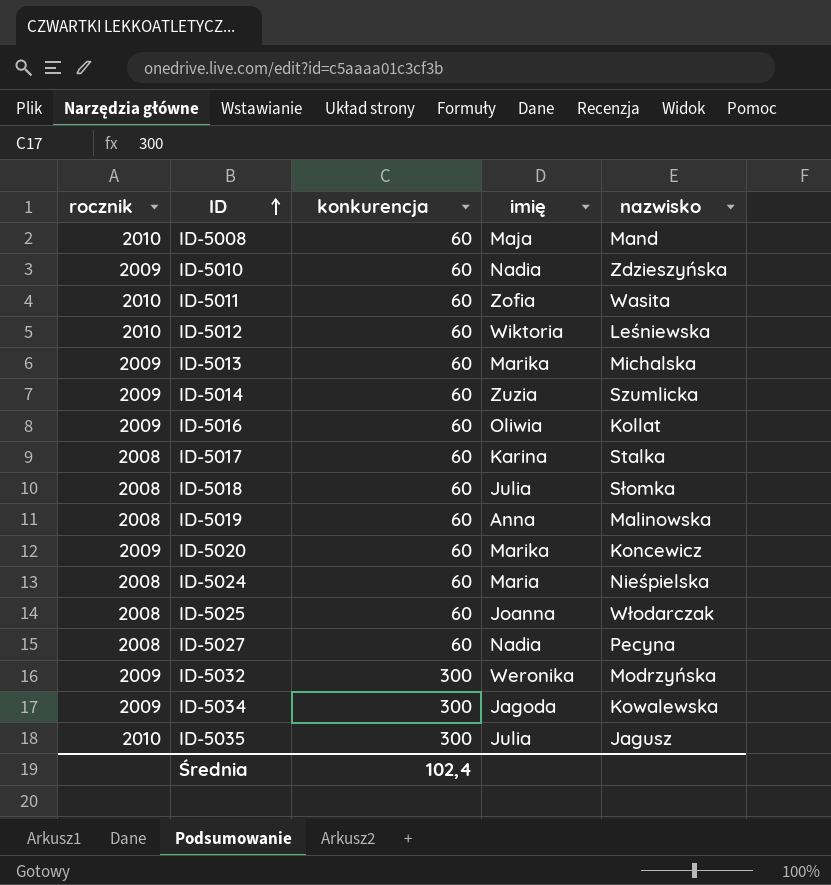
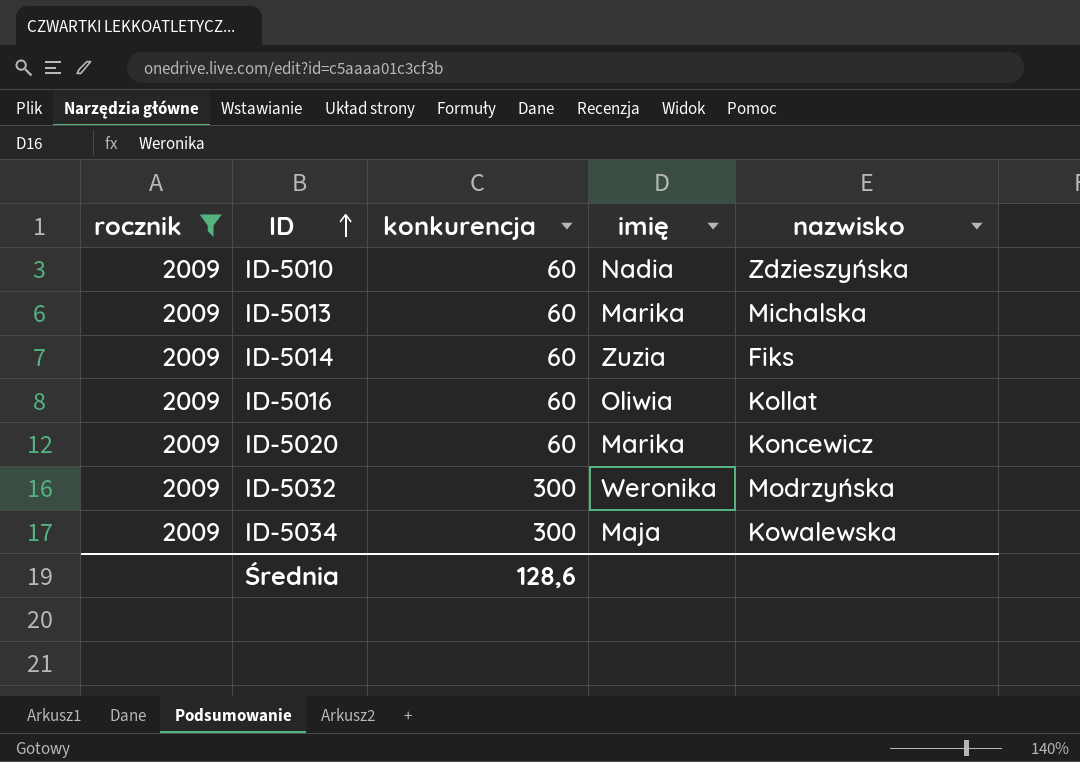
filter: none -> rocznik = 2009
ID-5014 | nazwisko: Szumlicka -> Fiks
ID-5034 | imię: Jagoda -> Maja
Średnia | konkurencja: 102,4 -> 128,6

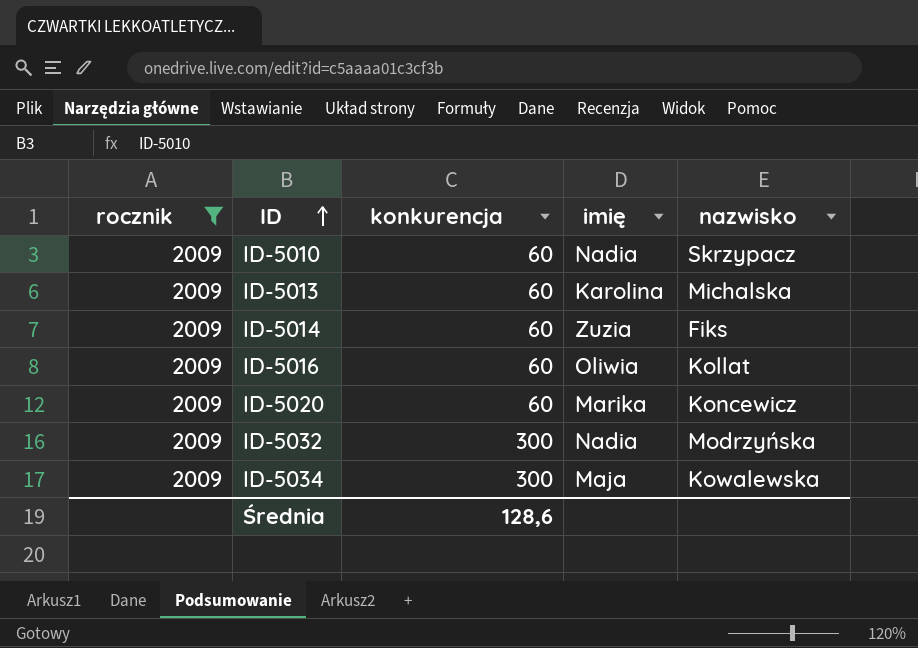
ID-5010 | nazwisko: Zdzieszyńska -> Skrzypacz
ID-5013 | imię: Marika -> Karolina
ID-5032 | imię: Weronika -> Nadia

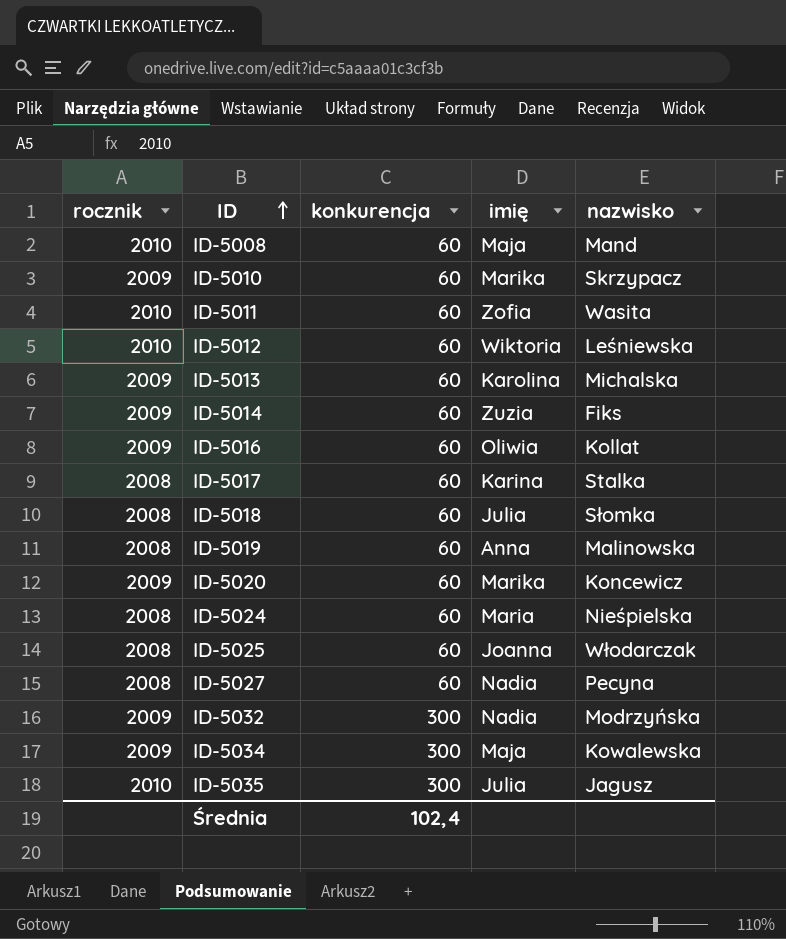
filter: rocznik = 2009 -> none
ID-5010 | imię: Nadia -> Marika
Średnia | konkurencja: 128,6 -> 102,4

